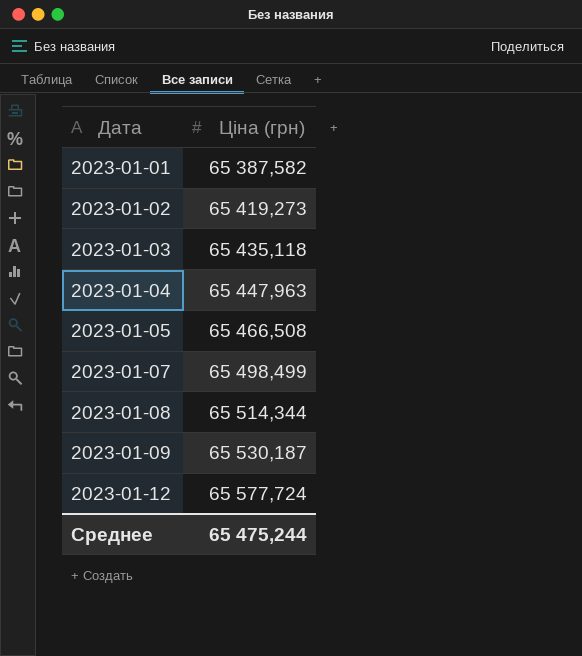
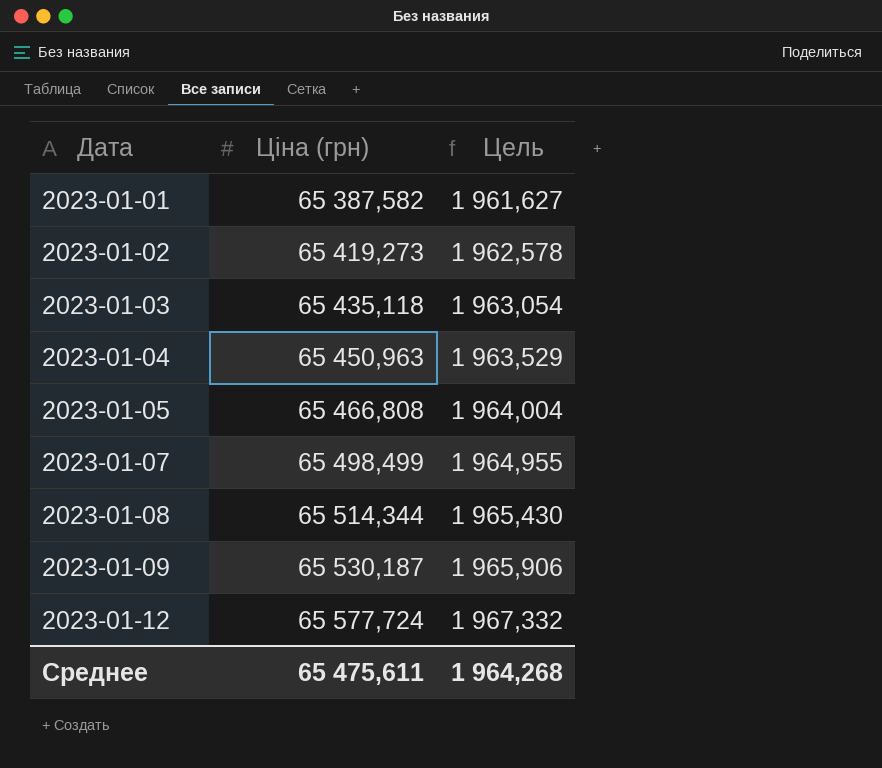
column Цель | formula: none -> [Ціна (грн)] * 0,03
2023-01-04 | Ціна (грн): 65 447,963 -> 65 450,963
2023-01-05 | Ціна (грн): 65 466,508 -> 65 466,808
Среднее | Ціна (грн): 65 475,244 -> 65 475,611

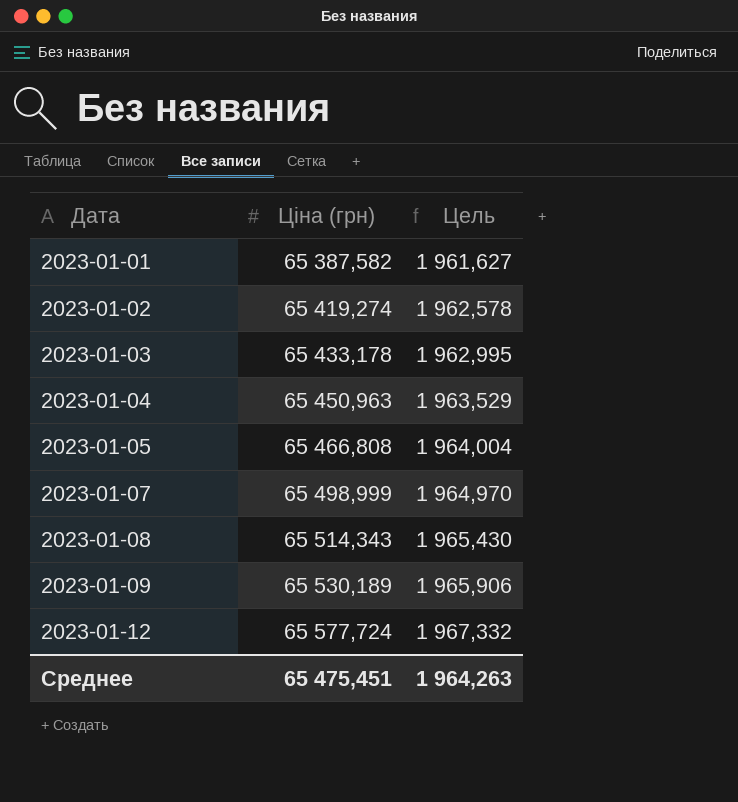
2023-01-02 | Ціна (грн): 65 419,273 -> 65 419,274
2023-01-03 | Ціна (грн): 65 435,118 -> 65 433,178
2023-01-03 | Цель: 1 963,054 -> 1 962,995
2023-01-07 | Ціна (грн): 65 498,499 -> 65 498,999
2023-01-07 | Цель: 1 964,955 -> 1 964,970
2023-01-08 | Ціна (грн): 65 514,344 -> 65 514,343
2023-01-09 | Ціна (грн): 65 530,187 -> 65 530,189
Среднее | Ціна (грн): 65 475,611 -> 65 475,451
Среднее | Цель: 1 964,268 -> 1 964,263

